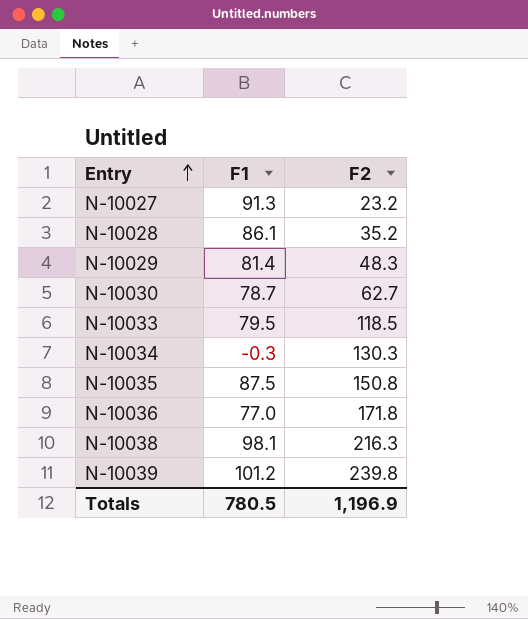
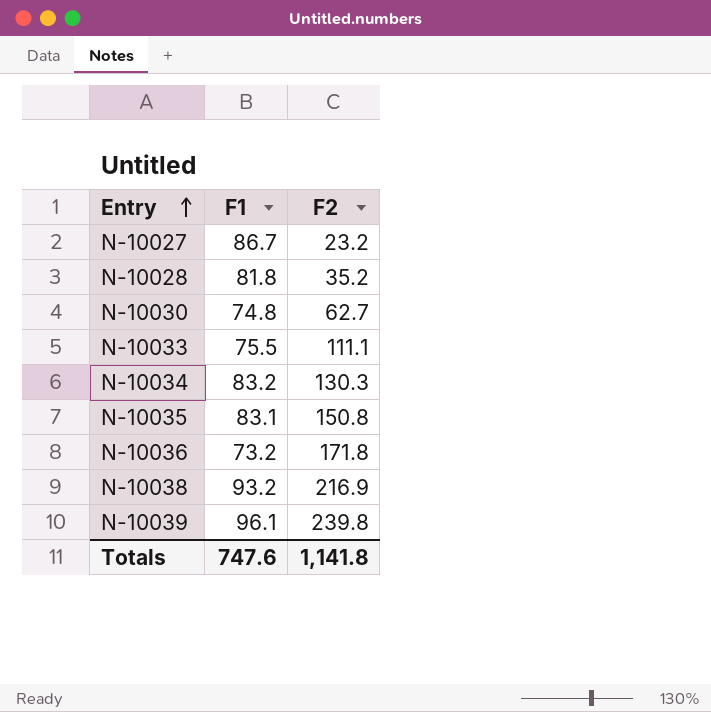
row N-10029: 81.4 | 48.3 -> none
N-10027 | F1: 91.3 -> 86.7
N-10028 | F1: 86.1 -> 81.8
N-10030 | F1: 78.7 -> 74.8
N-10033 | F1: 79.5 -> 75.5
N-10033 | F2: 118.5 -> 111.1
N-10034 | F1: -0.3 -> 83.2
N-10035 | F1: 87.5 -> 83.1
N-10036 | F1: 77.0 -> 73.2
N-10038 | F1: 98.1 -> 93.2
N-10038 | F2: 216.3 -> 216.9
N-10039 | F1: 101.2 -> 96.1
Totals | F1: 780.5 -> 747.6
Totals | F2: 1,196.9 -> 1,141.8

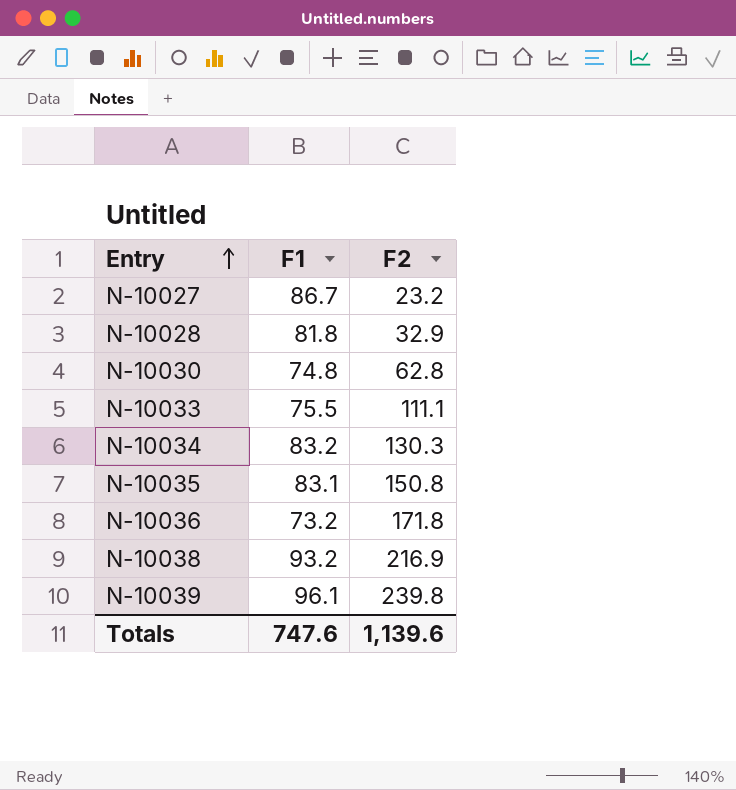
N-10028 | F2: 35.2 -> 32.9
N-10030 | F2: 62.7 -> 62.8
Totals | F2: 1,141.8 -> 1,139.6

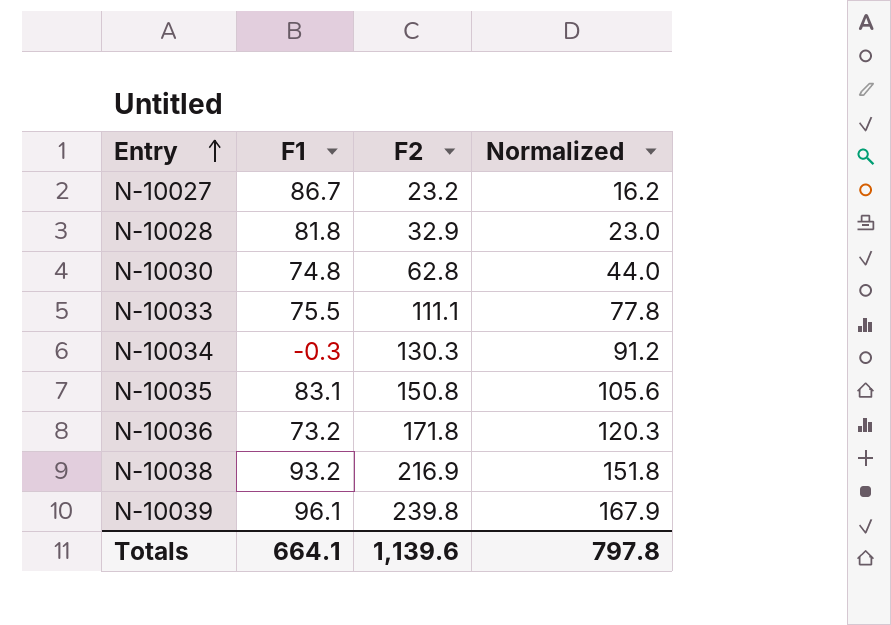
column Normalized | formula: none -> [F2] * 0.7
N-10034 | F1: 83.2 -> -0.3
Totals | F1: 747.6 -> 664.1

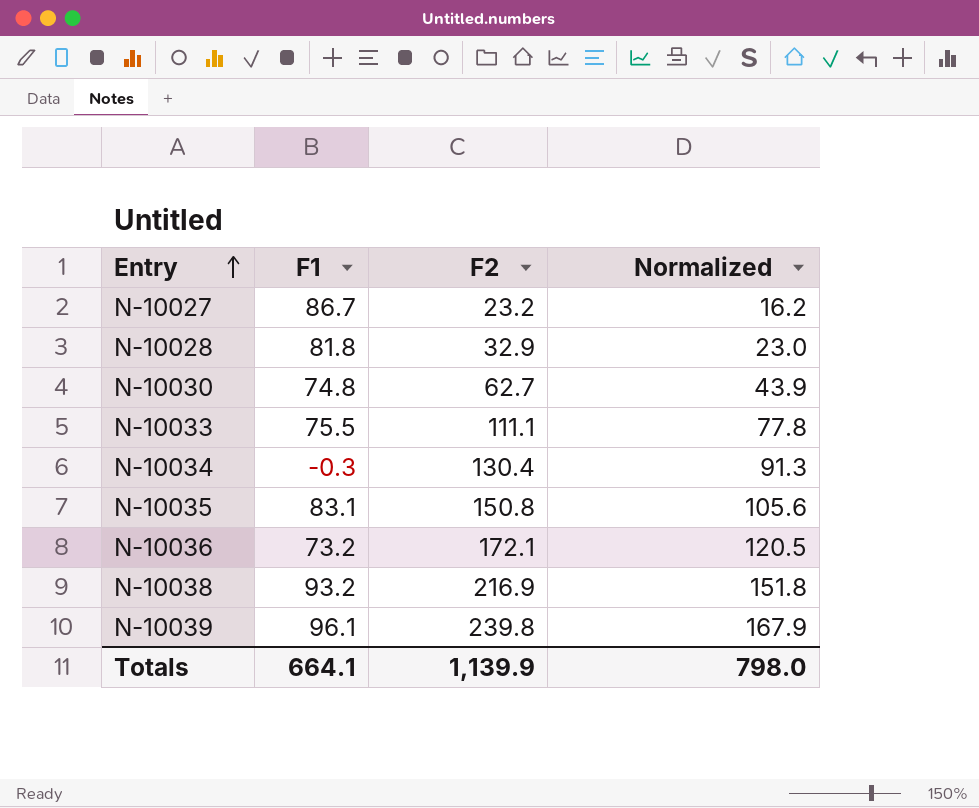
N-10030 | F2: 62.8 -> 62.7
N-10030 | Normalized: 44.0 -> 43.9
N-10034 | F2: 130.3 -> 130.4
N-10034 | Normalized: 91.2 -> 91.3
N-10036 | F2: 171.8 -> 172.1
N-10036 | Normalized: 120.3 -> 120.5
Totals | F2: 1,139.6 -> 1,139.9
Totals | Normalized: 797.8 -> 798.0

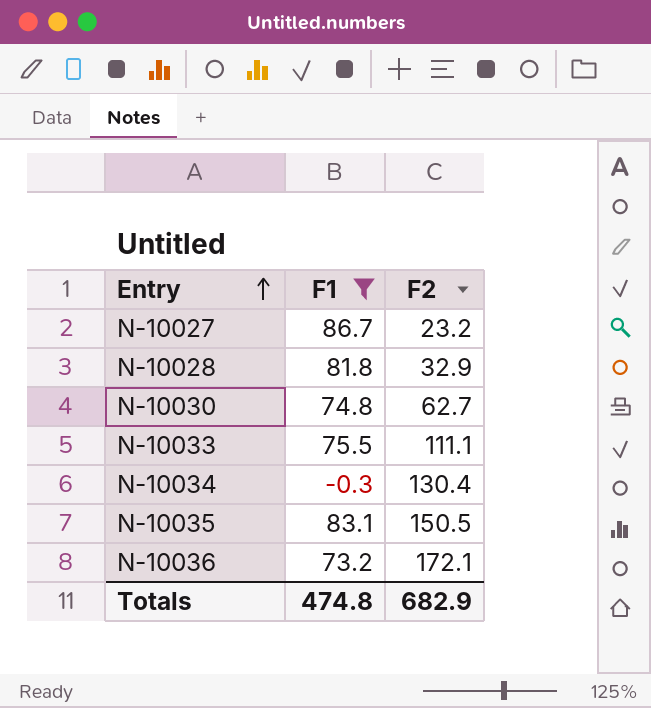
filter: none -> F1 <= 86.7
column Normalized | formula: [F2] * 0.7 -> none
N-10035 | F2: 150.8 -> 150.5
Totals | F1: 664.1 -> 474.8
Totals | F2: 1,139.9 -> 682.9

